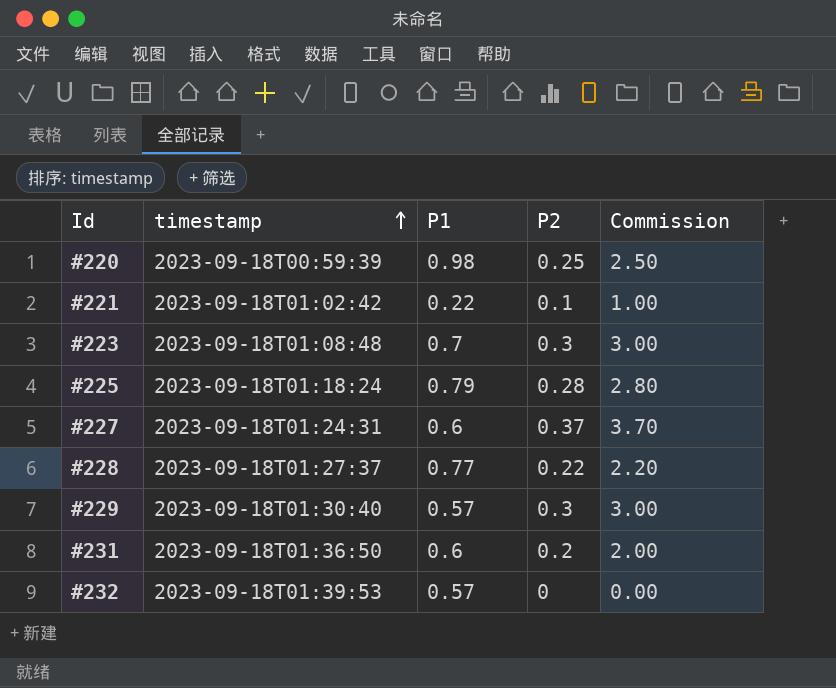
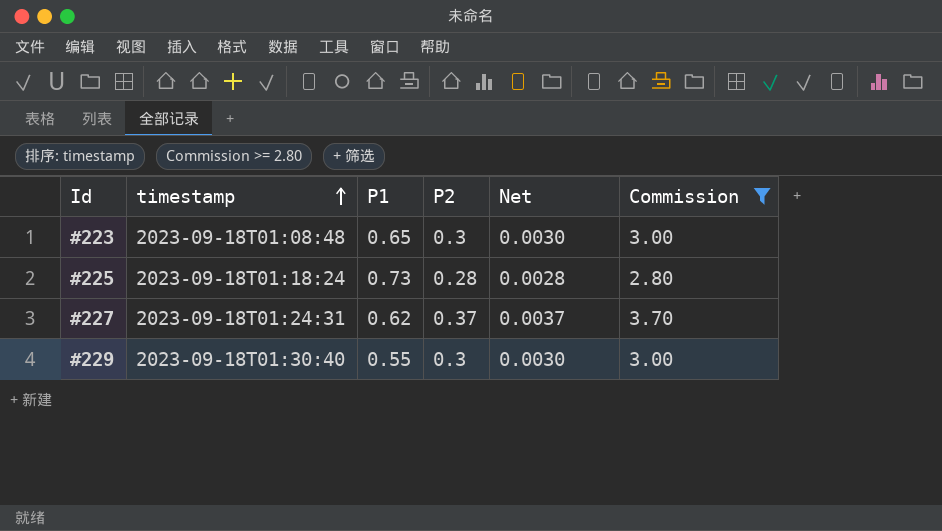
filter: none -> Commission >= 2.80
column Net | formula: none -> [P2] * 0.01
#223 | P1: 0.7 -> 0.65
#225 | P1: 0.79 -> 0.73
#227 | P1: 0.6 -> 0.62
#229 | P1: 0.57 -> 0.55

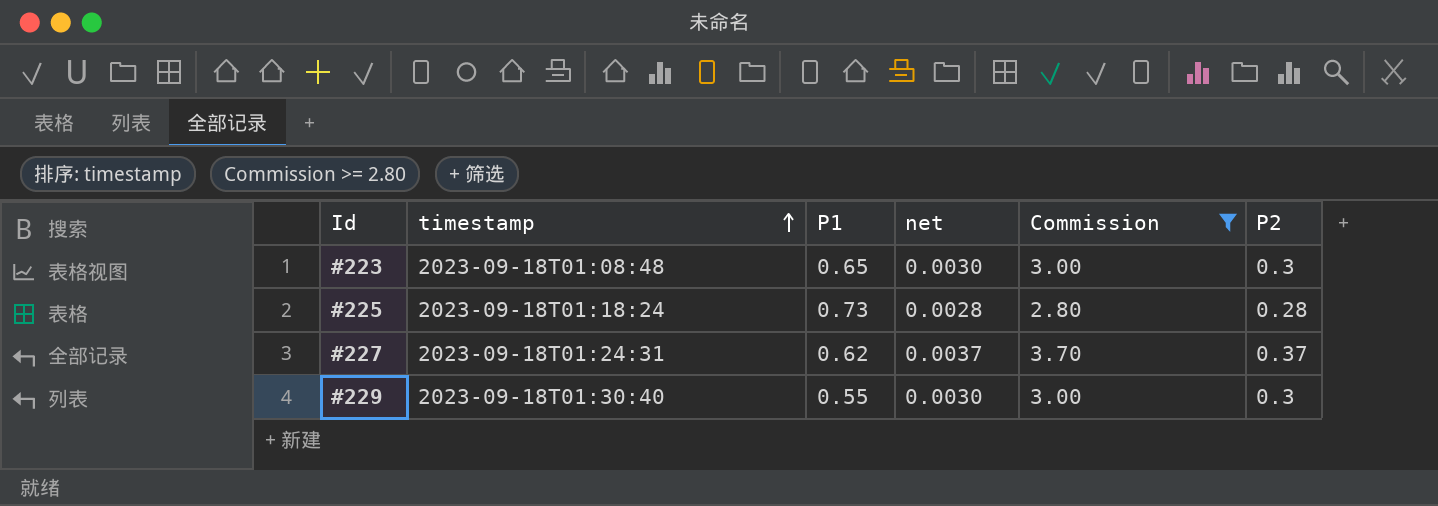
column name: Net -> net
column P2 | position: 4 -> 6

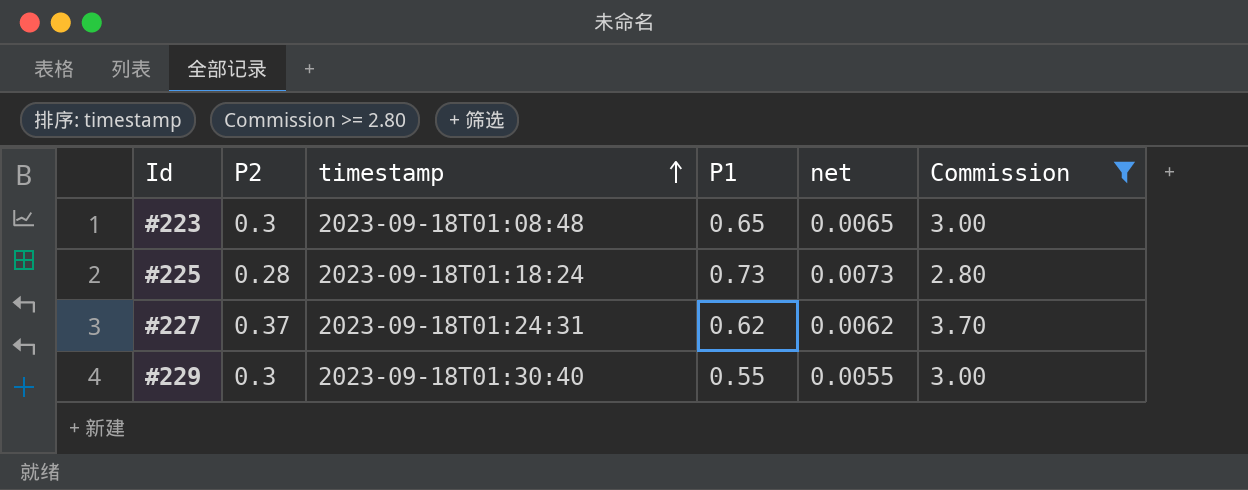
column P2 | position: 6 -> 2
column net | formula: [P2] * 0.01 -> [P1] * 0.01

